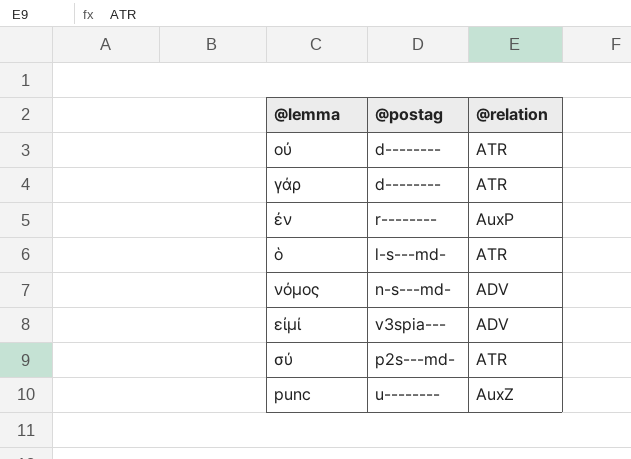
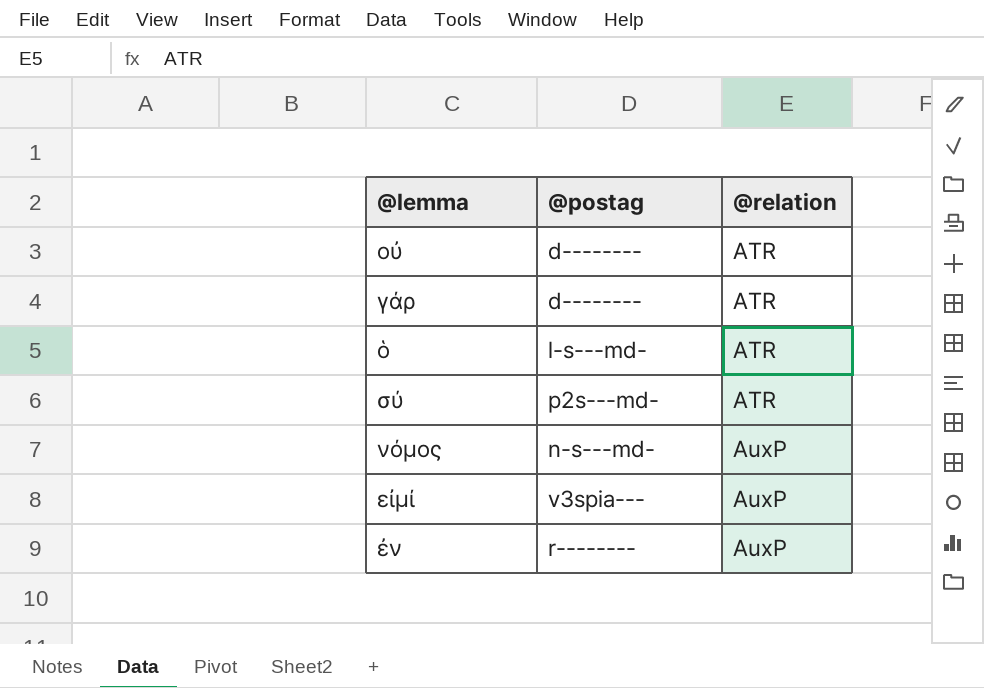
row order: none -> @relation ascending
row punc: u-------- | AuxZ -> none
νόμος | @relation: ADV -> AuxP
εἰμί | @relation: ADV -> AuxP

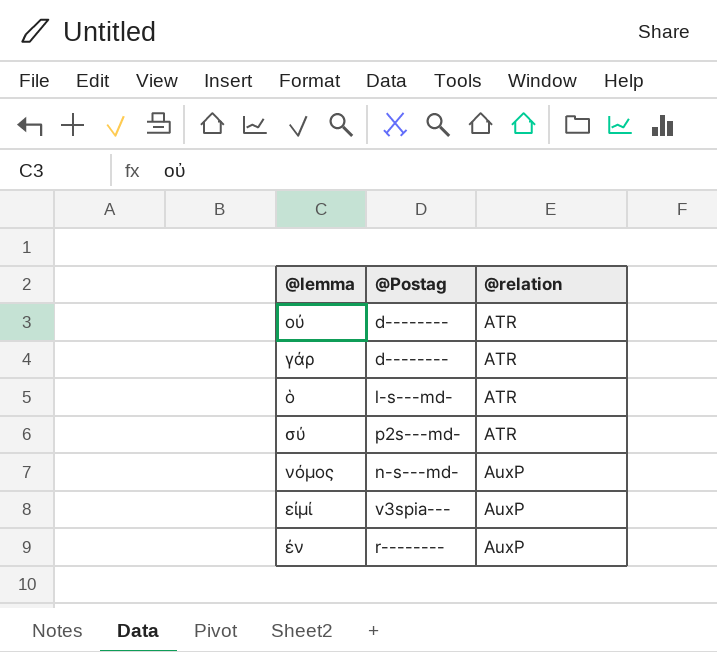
column name: @postag -> @Postag

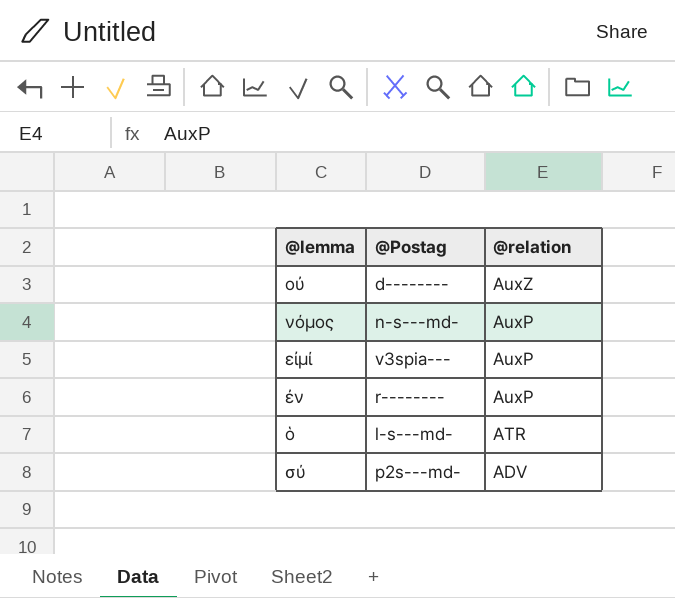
row order: @relation ascending -> @relation descending
row γάρ: d-------- | ATR -> none
οὐ | @relation: ATR -> AuxZ
σύ | @relation: ATR -> ADV

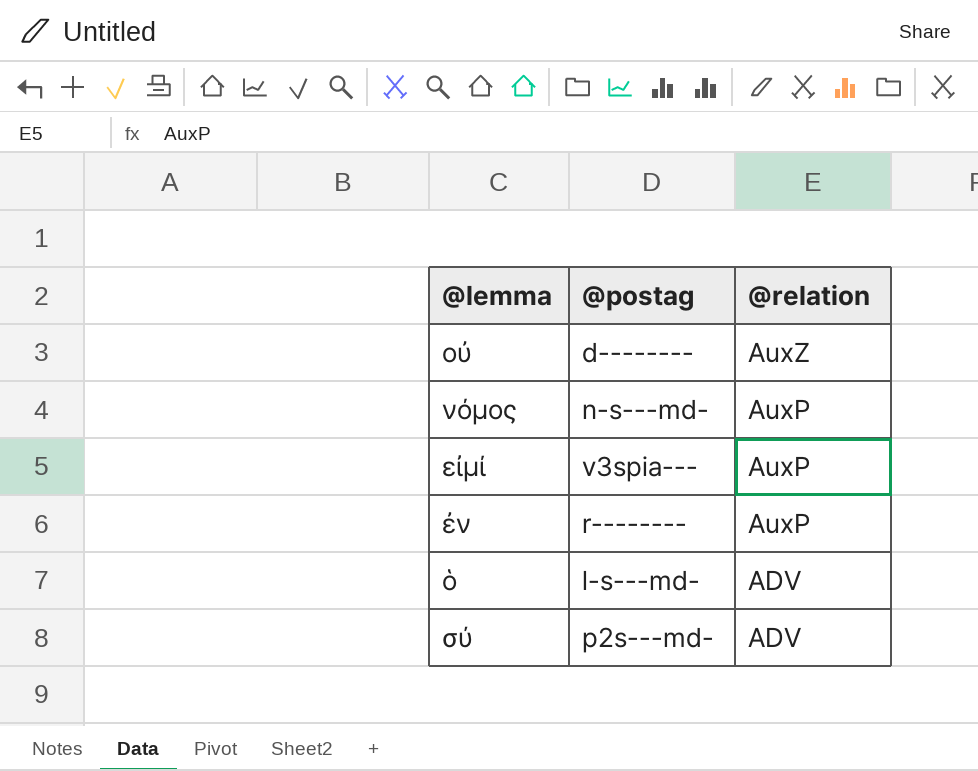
column name: @Postag -> @postag
ὁ | @relation: ATR -> ADV

